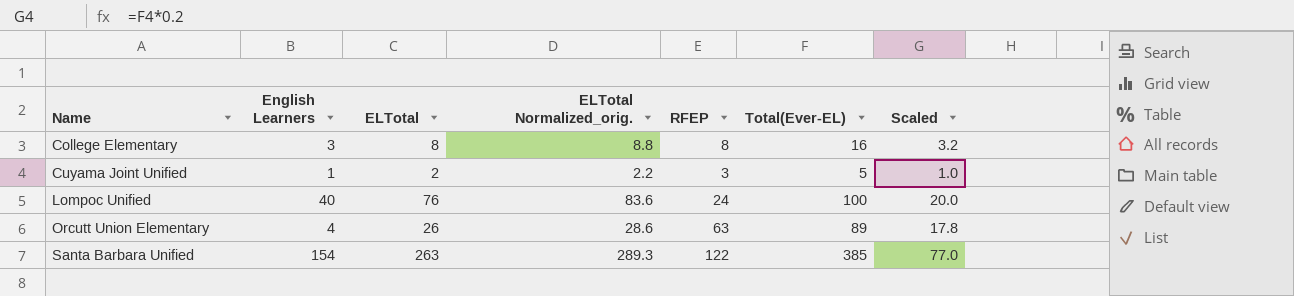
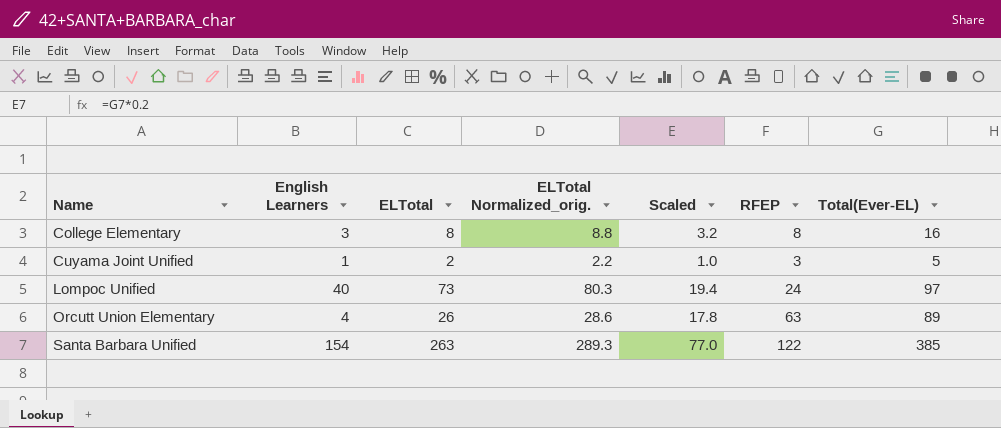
column Scaled | position: 7 -> 5
Lompoc Unified | ELTotal: 76 -> 73
Lompoc Unified | ELTotal Normalized_orig.: 83.6 -> 80.3
Lompoc Unified | Scaled: 20.0 -> 19.4
Lompoc Unified | Total(Ever-EL): 100 -> 97

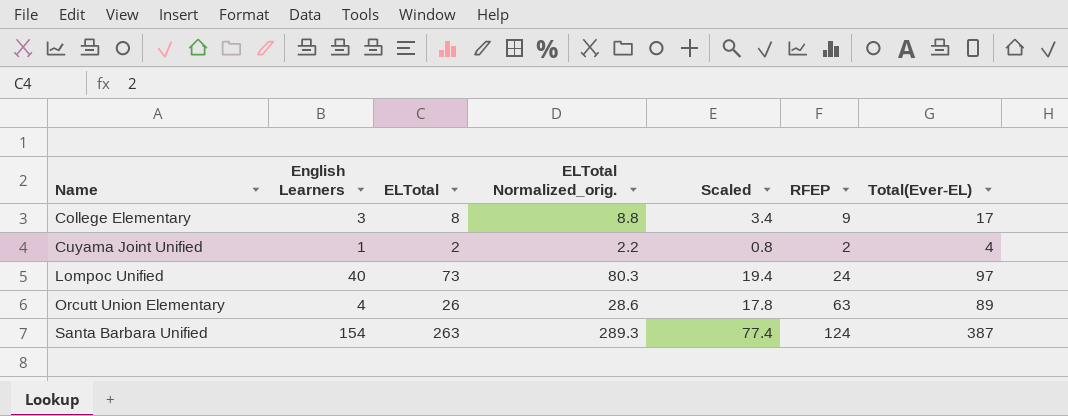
College Elementary | Scaled: 3.2 -> 3.4
College Elementary | RFEP: 8 -> 9
College Elementary | Total(Ever-EL): 16 -> 17
Cuyama Joint Unified | Scaled: 1.0 -> 0.8
Cuyama Joint Unified | RFEP: 3 -> 2
Cuyama Joint Unified | Total(Ever-EL): 5 -> 4
Santa Barbara Unified | Scaled: 77.0 -> 77.4
Santa Barbara Unified | RFEP: 122 -> 124
Santa Barbara Unified | Total(Ever-EL): 385 -> 387

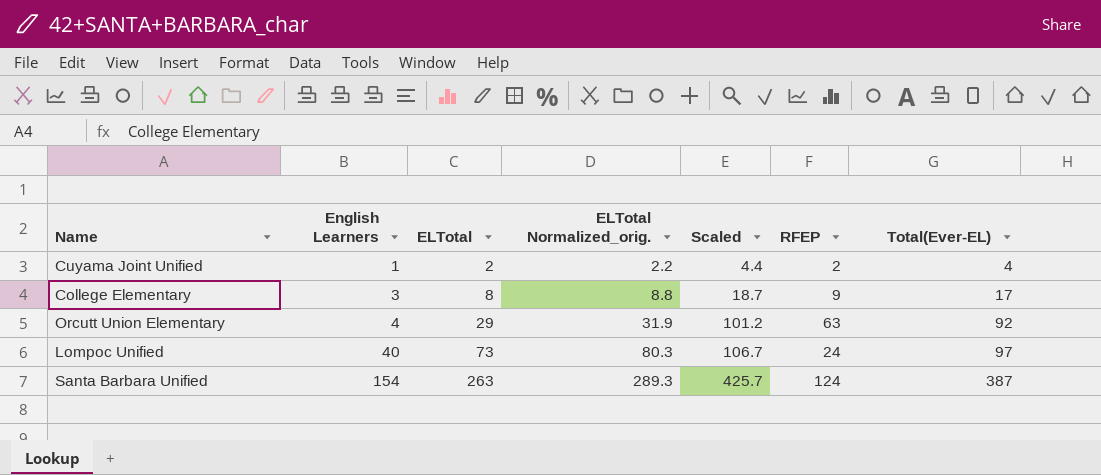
row order: Name ascending -> English Learners ascending
column Scaled | formula: [Total(Ever-EL)] * 0.2 -> [Total(Ever-EL)] * 1.1
Orcutt Union Elementary | ELTotal: 26 -> 29
Orcutt Union Elementary | ELTotal Normalized_orig.: 28.6 -> 31.9
Orcutt Union Elementary | Total(Ever-EL): 89 -> 92

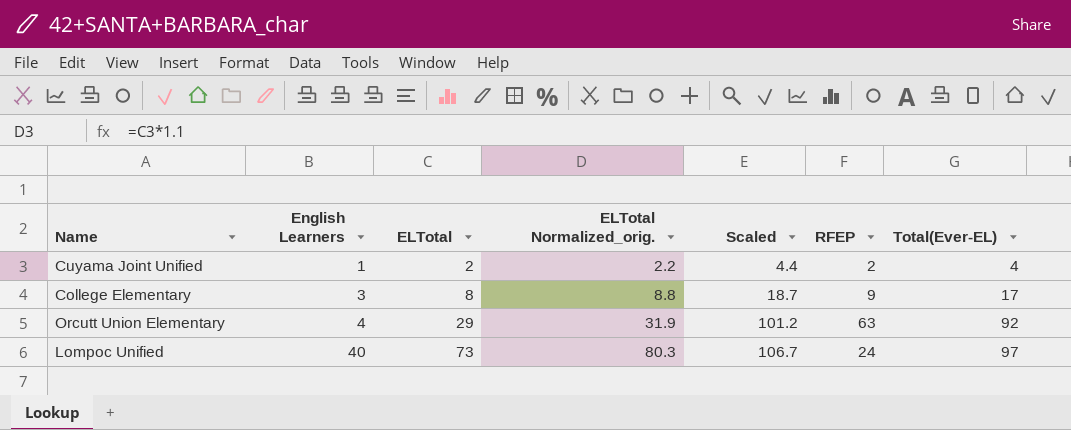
row Santa Barbara Unified: 154 | 263 | 289.3 | 425.7 | 124 | 387 -> none

